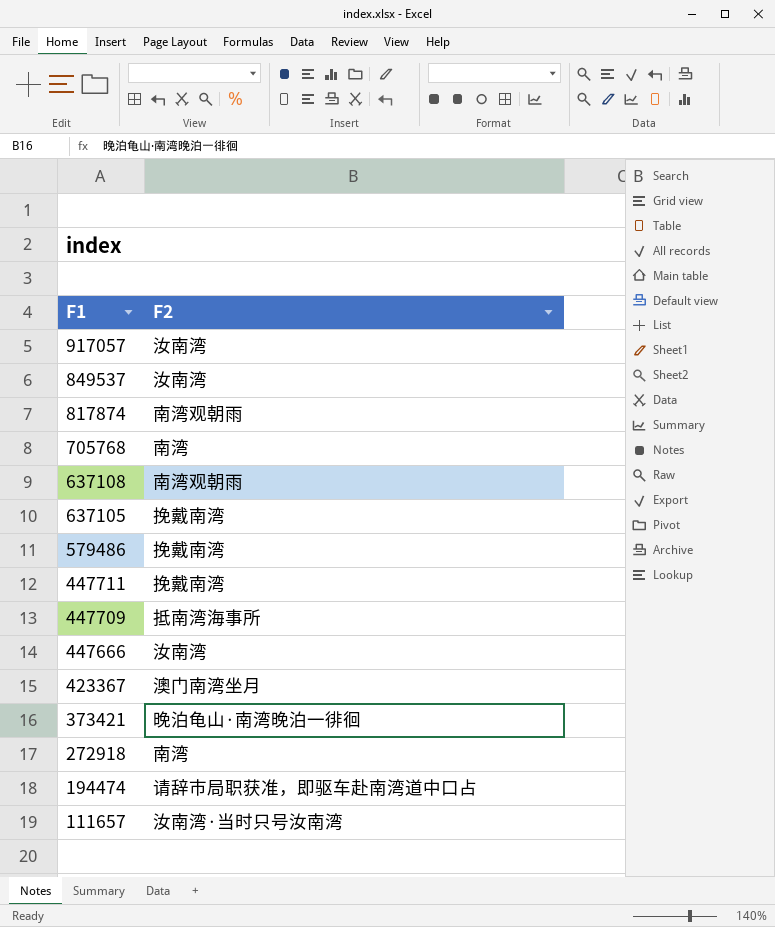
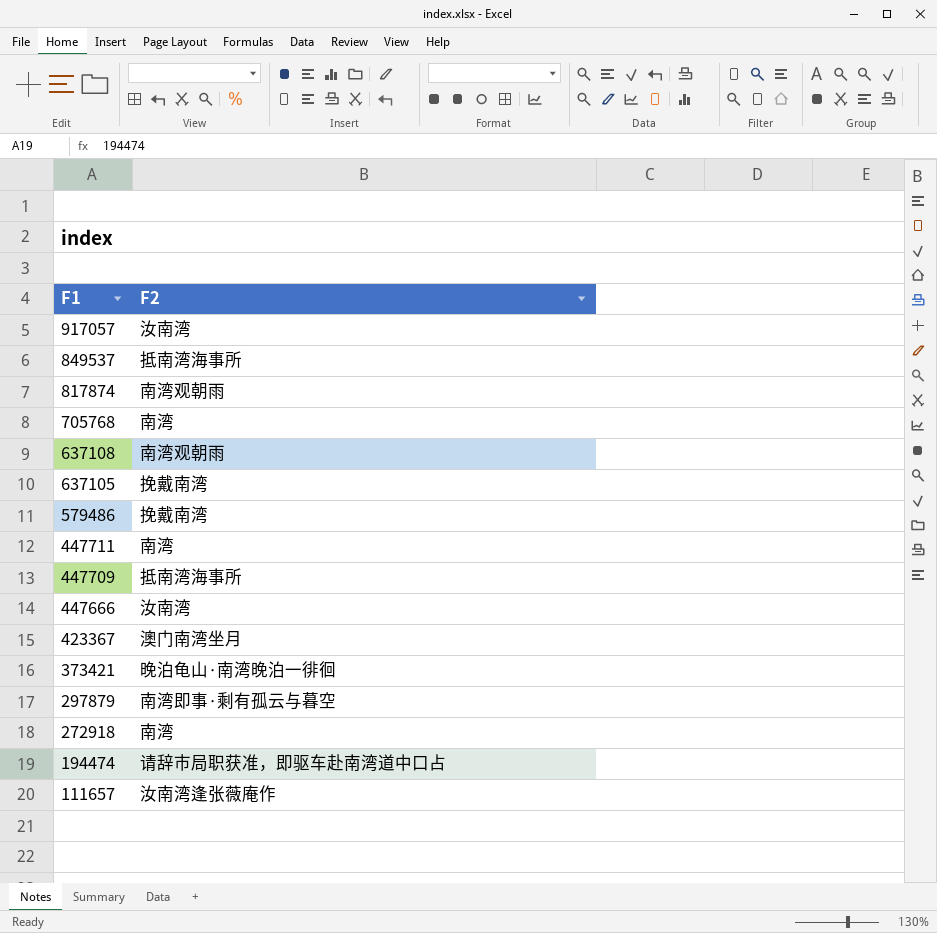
849537 | F2: 汝南湾 -> 抵南湾海事所
447711 | F2: 挽戴南湾 -> 南湾
row 297879: none -> 南湾即事·剩有孤云与暮空
111657 | F2: 汝南湾·当时只号汝南湾 -> 汝南湾逢张薇庵作

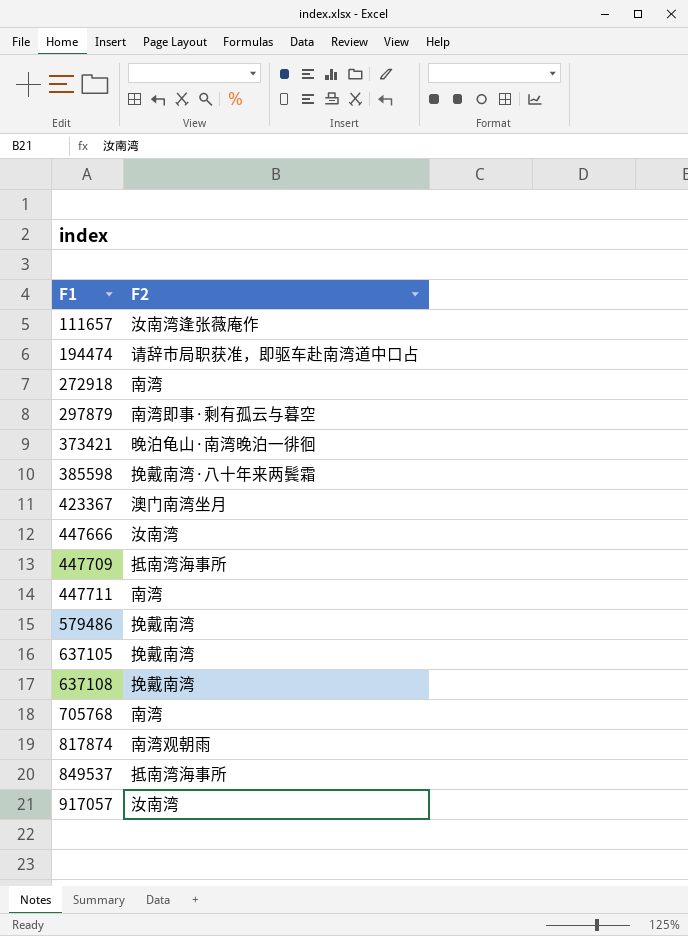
row order: F1 descending -> F1 ascending
row 385598: none -> 挽戴南湾·八十年来两鬓霜
637108 | F2: 南湾观朝雨 -> 挽戴南湾

